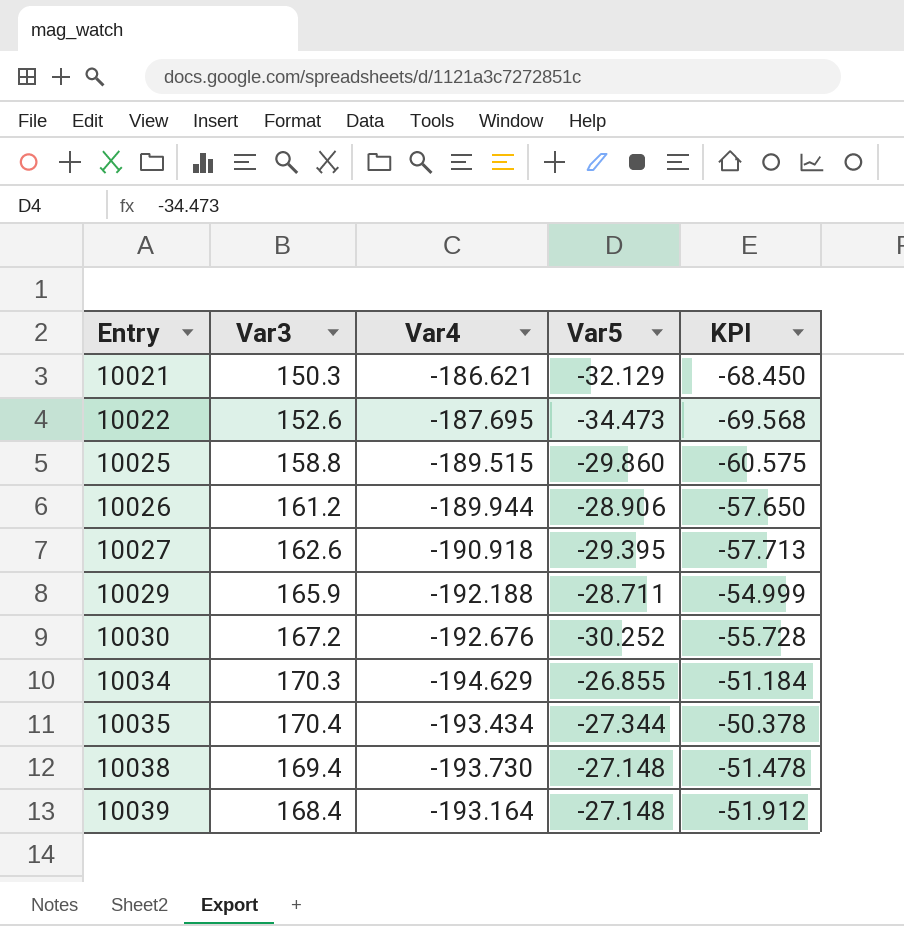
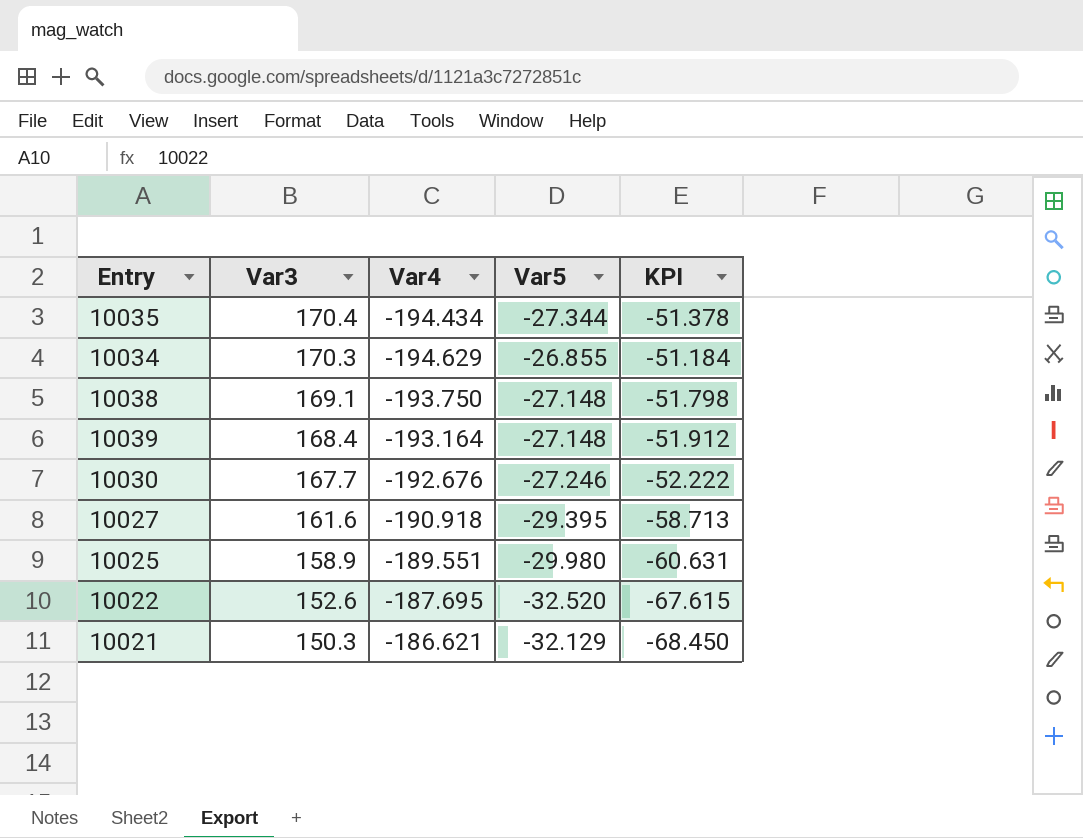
row order: Entry ascending -> Var3 descending
row 10026: 161.2 | -189.944 | -28.906 | -57.650 -> none
row 10029: 165.9 | -192.188 | -28.711 | -54.999 -> none
10035 | Var4: -193.434 -> -194.434
10035 | KPI: -50.378 -> -51.378
10038 | Var3: 169.4 -> 169.1
10038 | Var4: -193.730 -> -193.750
10038 | KPI: -51.478 -> -51.798
10030 | Var3: 167.2 -> 167.7
10030 | Var5: -30.252 -> -27.246
10030 | KPI: -55.728 -> -52.222
10027 | Var3: 162.6 -> 161.6
10027 | KPI: -57.713 -> -58.713
10025 | Var3: 158.8 -> 158.9
10025 | Var4: -189.515 -> -189.551
10025 | Var5: -29.860 -> -29.980
10025 | KPI: -60.575 -> -60.631
10022 | Var5: -34.473 -> -32.520
10022 | KPI: -69.568 -> -67.615

